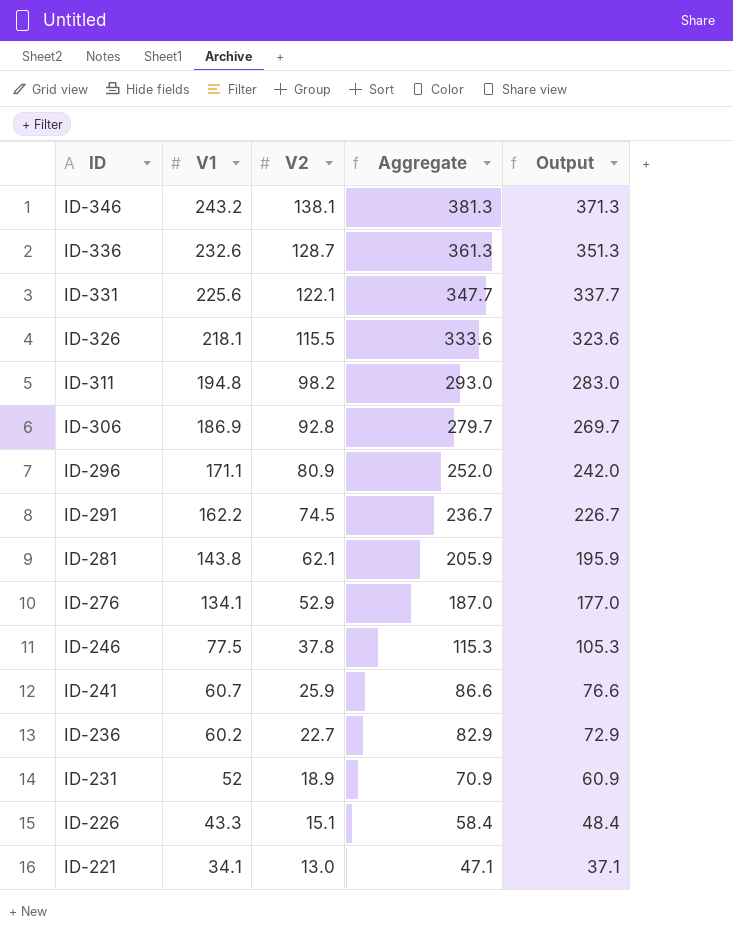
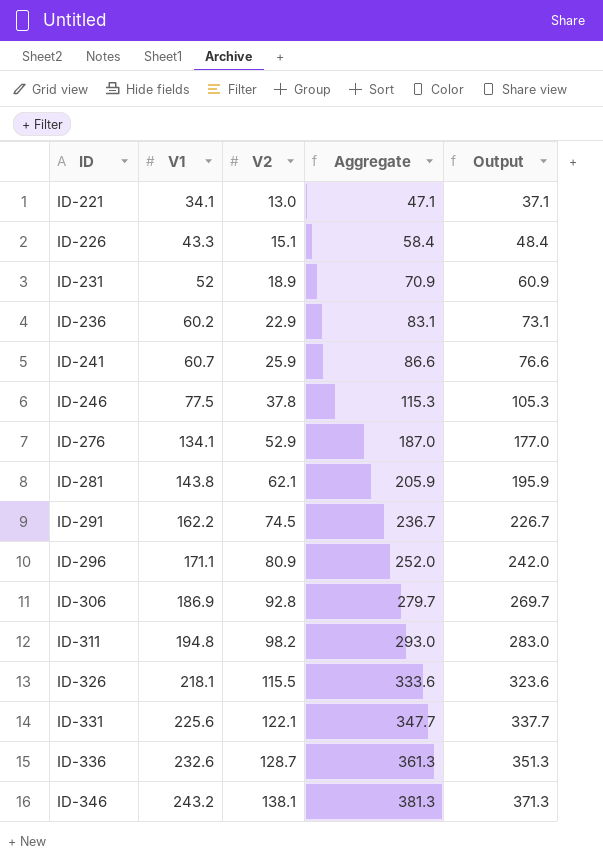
row order: ID descending -> ID ascending
ID-236 | V2: 22.7 -> 22.9
ID-236 | Aggregate: 82.9 -> 83.1
ID-236 | Output: 72.9 -> 73.1

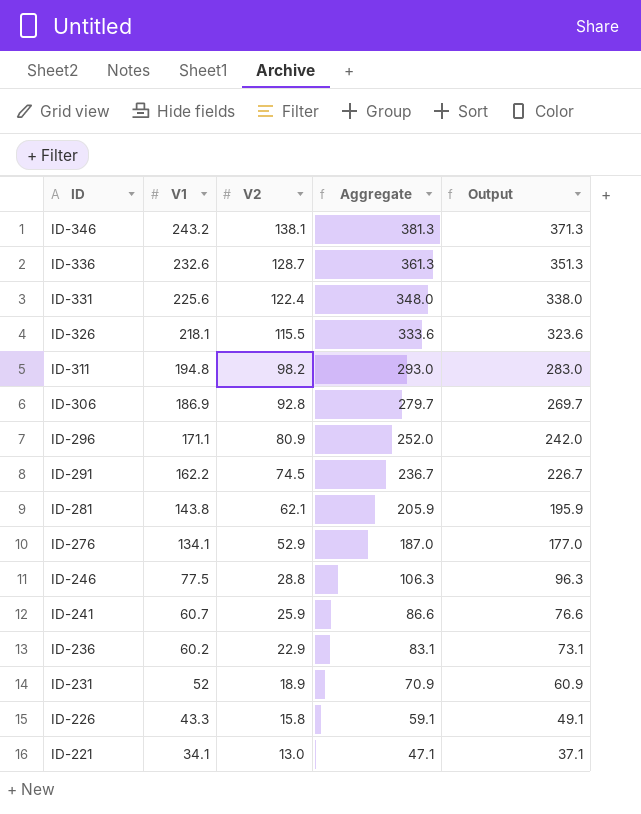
row order: ID ascending -> ID descending
ID-331 | V2: 122.1 -> 122.4
ID-331 | Aggregate: 347.7 -> 348.0
ID-331 | Output: 337.7 -> 338.0
ID-246 | V2: 37.8 -> 28.8
ID-246 | Aggregate: 115.3 -> 106.3
ID-246 | Output: 105.3 -> 96.3
ID-226 | V2: 15.1 -> 15.8
ID-226 | Aggregate: 58.4 -> 59.1
ID-226 | Output: 48.4 -> 49.1

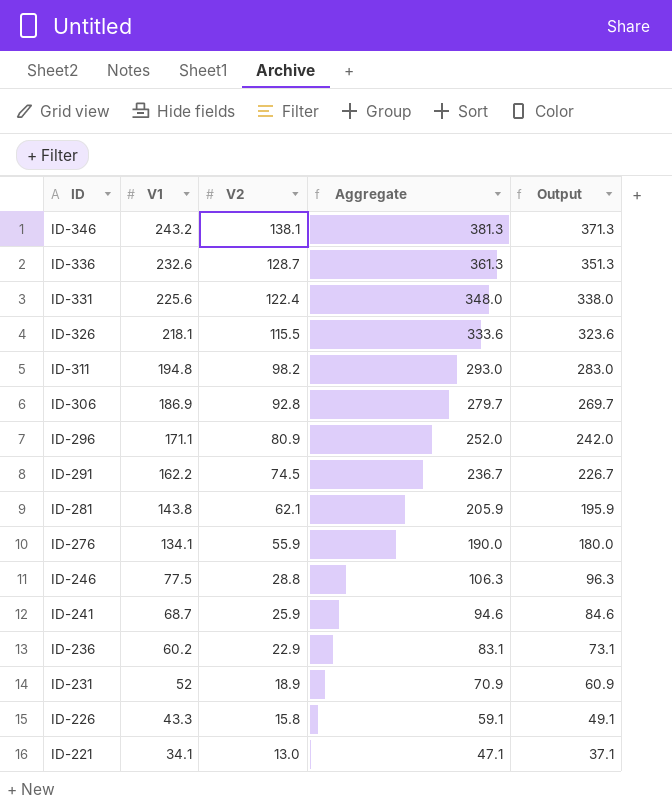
ID-276 | V2: 52.9 -> 55.9
ID-276 | Aggregate: 187.0 -> 190.0
ID-276 | Output: 177.0 -> 180.0
ID-241 | V1: 60.7 -> 68.7
ID-241 | Aggregate: 86.6 -> 94.6
ID-241 | Output: 76.6 -> 84.6

